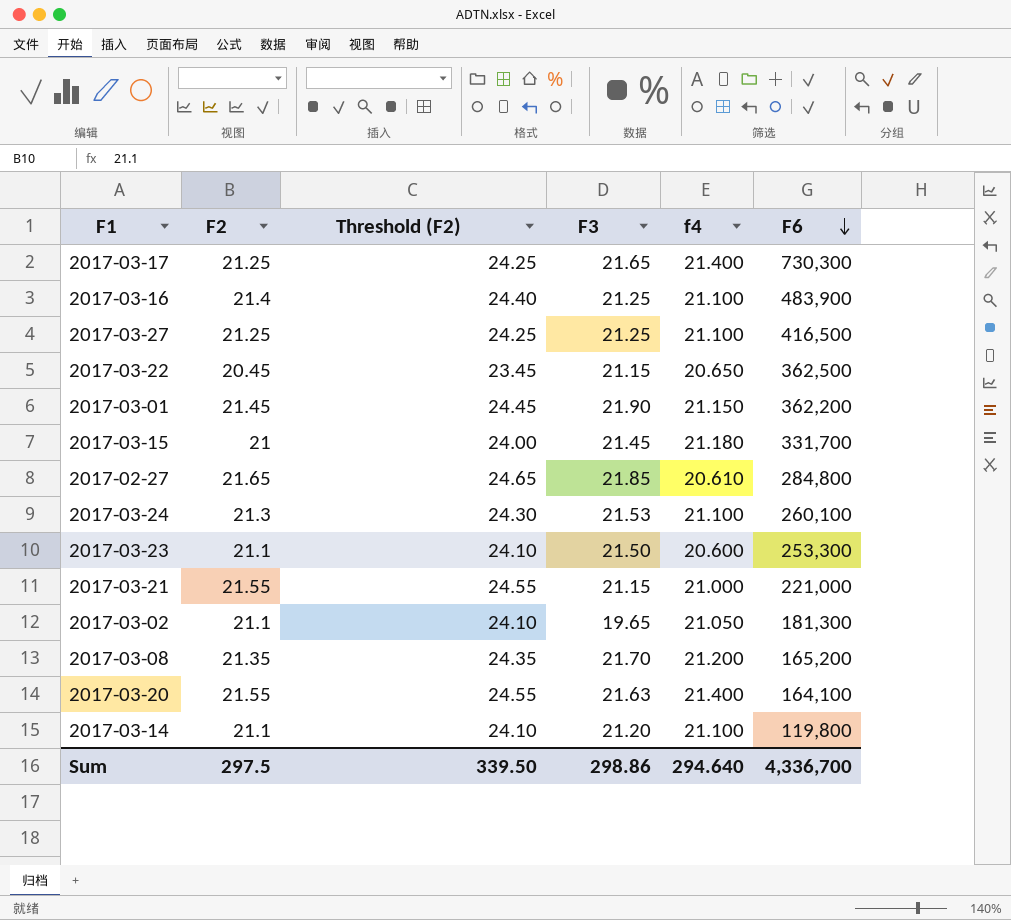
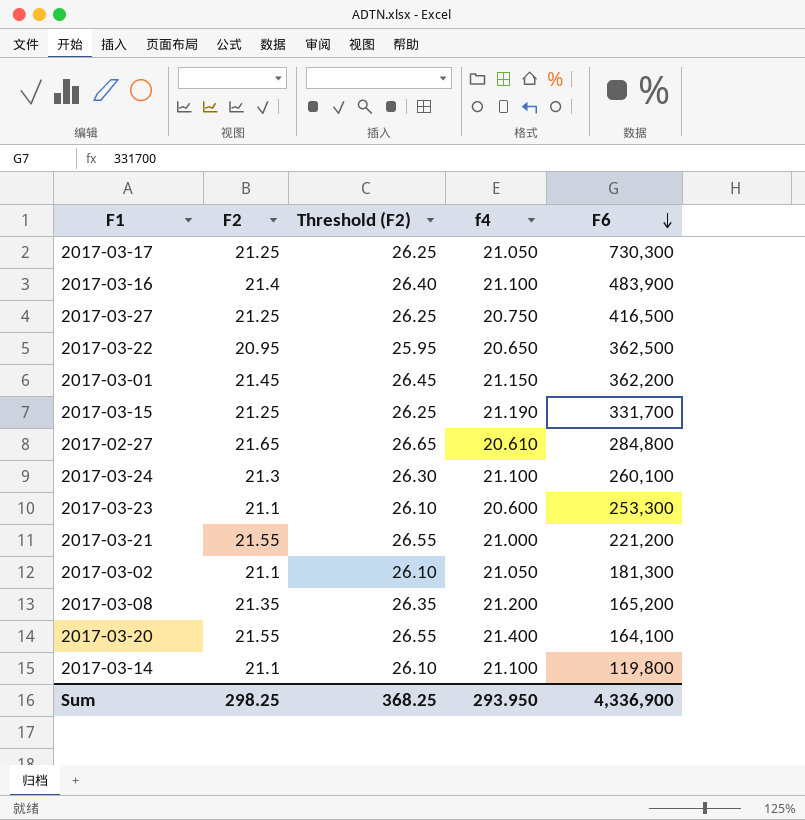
column F3 | position: 4 -> none
column Threshold (F2) | formula: [F2] + 3 -> [F2] + 5
2017-03-17 | f4: 21.400 -> 21.050
2017-03-27 | f4: 21.100 -> 20.750
2017-03-22 | F2: 20.45 -> 20.95
2017-03-15 | F2: 21 -> 21.25
2017-03-15 | f4: 21.180 -> 21.190
2017-03-21 | F6: 221,000 -> 221,200
Sum | F2: 297.5 -> 298.25
Sum | Threshold (F2): 339.50 -> 368.25
Sum | f4: 294.640 -> 293.950
Sum | F6: 4,336,700 -> 4,336,900

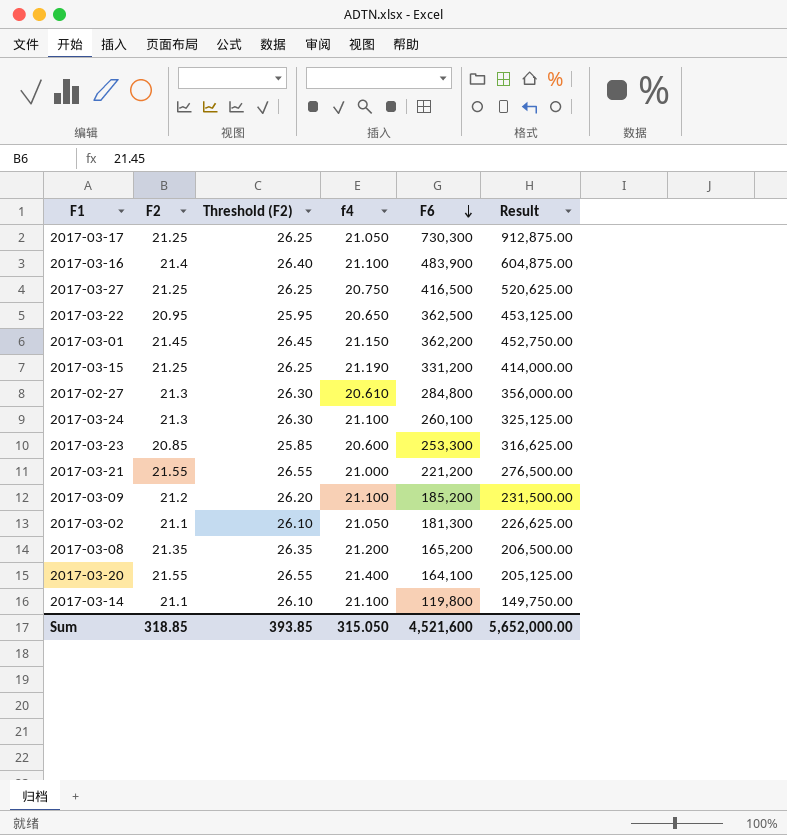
column Result | formula: none -> [F6] * 1.25
2017-03-15 | F6: 331,700 -> 331,200
2017-02-27 | F2: 21.65 -> 21.3
2017-02-27 | Threshold (F2): 26.65 -> 26.30
2017-03-23 | F2: 21.1 -> 20.85
2017-03-23 | Threshold (F2): 26.10 -> 25.85
row 2017-03-09: none -> 21.2 | 26.20 | 21.100 | 185,200 | 231,500.00
Sum | F2: 298.25 -> 318.85
Sum | Threshold (F2): 368.25 -> 393.85
Sum | f4: 293.950 -> 315.050
Sum | F6: 4,336,900 -> 4,521,600

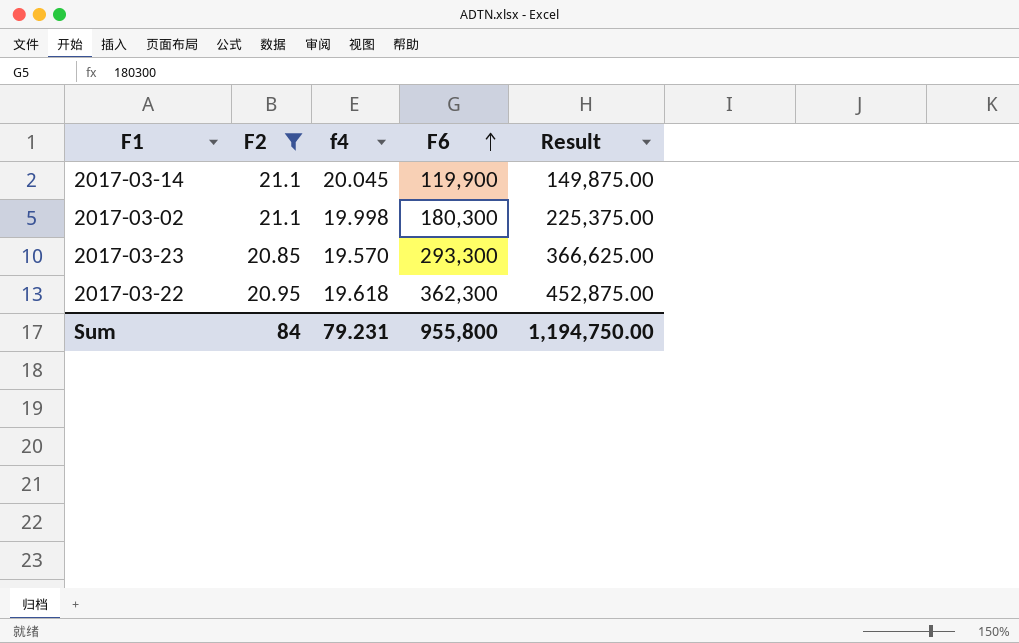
filter: none -> F2 <= 21.1
row order: F6 descending -> F6 ascending
column Threshold (F2) | formula: [F2] + 5 -> none
2017-03-14 | f4: 21.100 -> 20.045
2017-03-14 | F6: 119,800 -> 119,900
2017-03-14 | Result: 149,750.00 -> 149,875.00
2017-03-02 | f4: 21.050 -> 19.998
2017-03-02 | F6: 181,300 -> 180,300
2017-03-02 | Result: 226,625.00 -> 225,375.00
2017-03-23 | f4: 20.600 -> 19.570
2017-03-23 | F6: 253,300 -> 293,300
2017-03-23 | Result: 316,625.00 -> 366,625.00
2017-03-22 | f4: 20.650 -> 19.618
2017-03-22 | F6: 362,500 -> 362,300
2017-03-22 | Result: 453,125.00 -> 452,875.00
Sum | F2: 318.85 -> 84
Sum | f4: 315.050 -> 79.231
Sum | F6: 4,521,600 -> 955,800
Sum | Result: 5,652,000.00 -> 1,194,750.00

